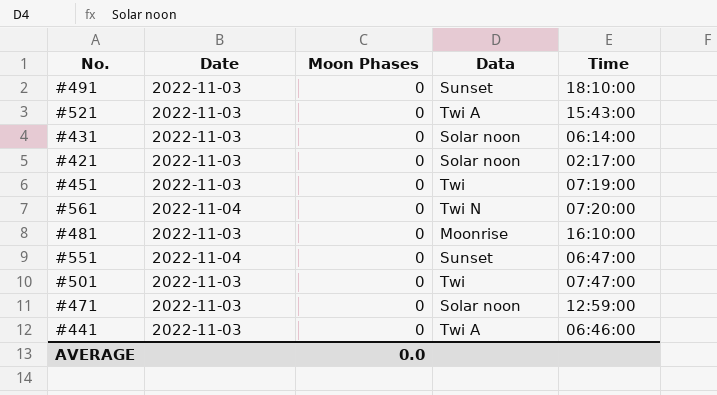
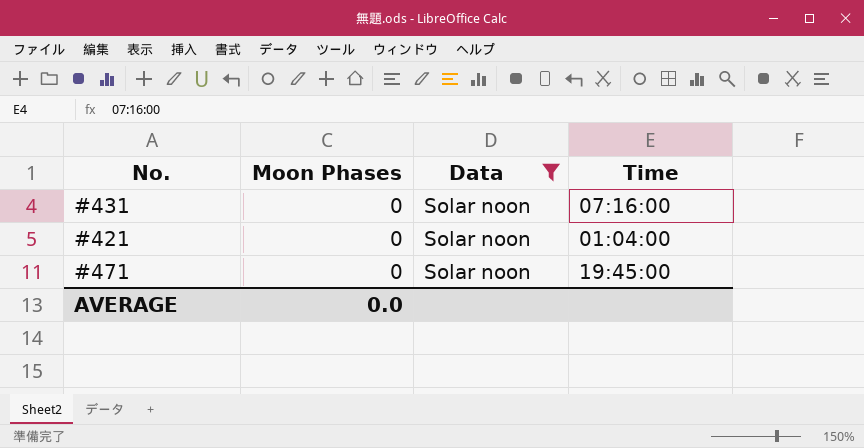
filter: none -> Data = Solar noon
column Date | position: 2 -> none
#431 | Time: 06:14:00 -> 07:16:00
#421 | Time: 02:17:00 -> 01:04:00
#471 | Time: 12:59:00 -> 19:45:00

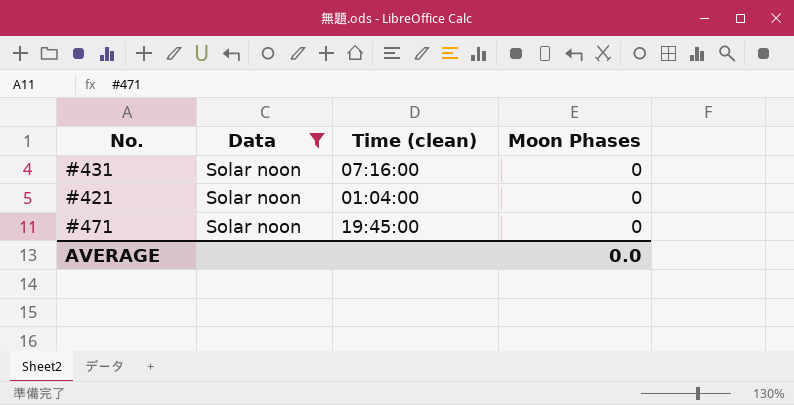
column name: Time -> Time (clean)
column Moon Phases | position: 2 -> 4

